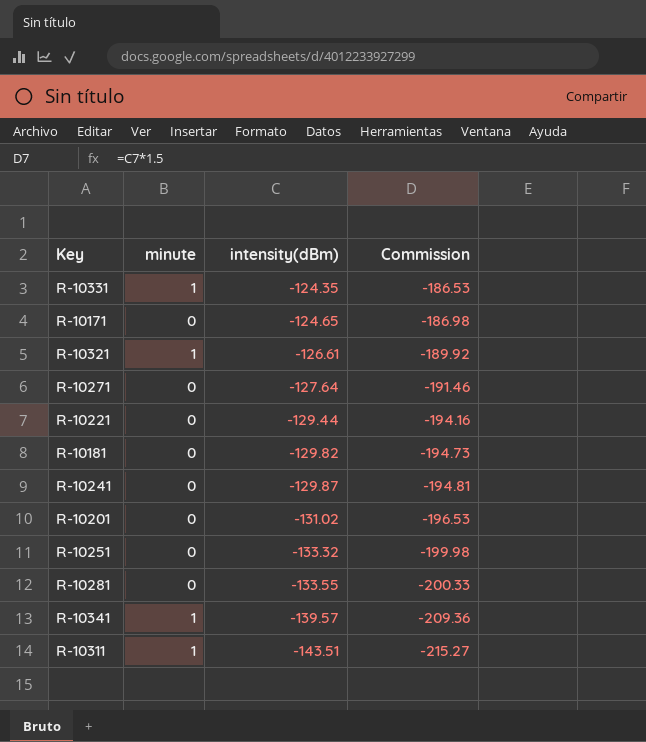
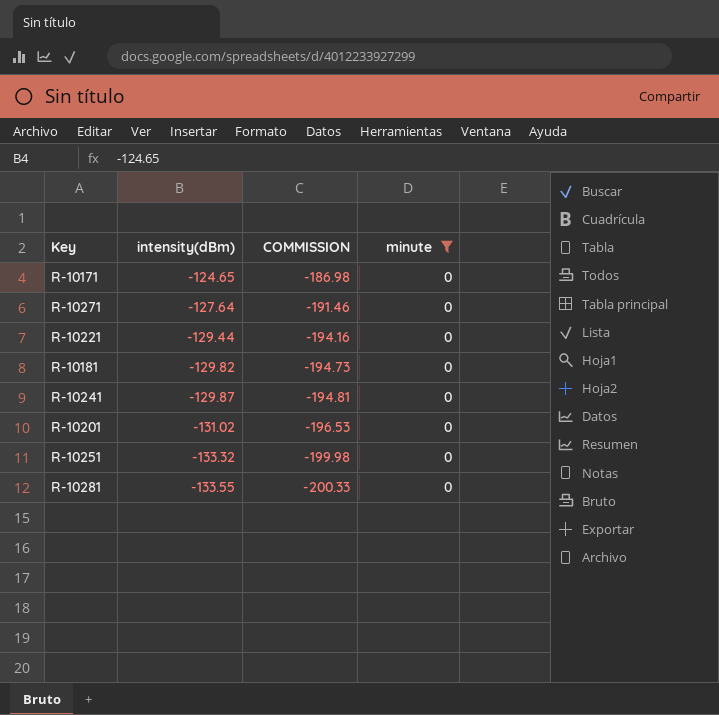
filter: none -> minute = 0
column name: Commission -> COMMISSION
column minute | position: 2 -> 4

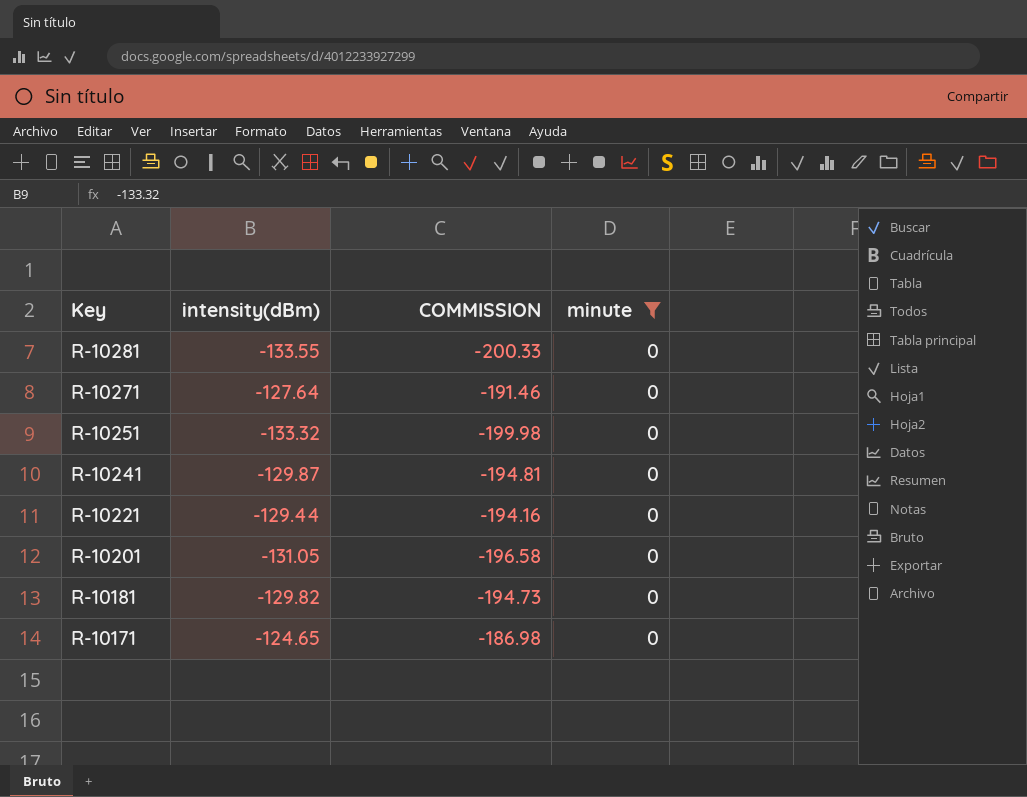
row order: intensity(dBm) descending -> Key descending
R-10201 | intensity(dBm): -131.02 -> -131.05
R-10201 | COMMISSION: -196.53 -> -196.58

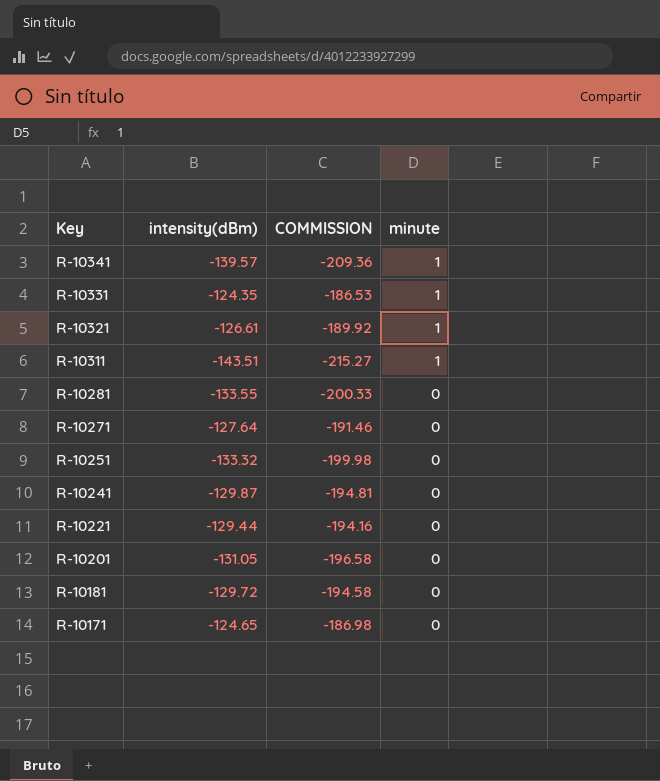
filter: minute = 0 -> none
R-10181 | intensity(dBm): -129.82 -> -129.72
R-10181 | COMMISSION: -194.73 -> -194.58

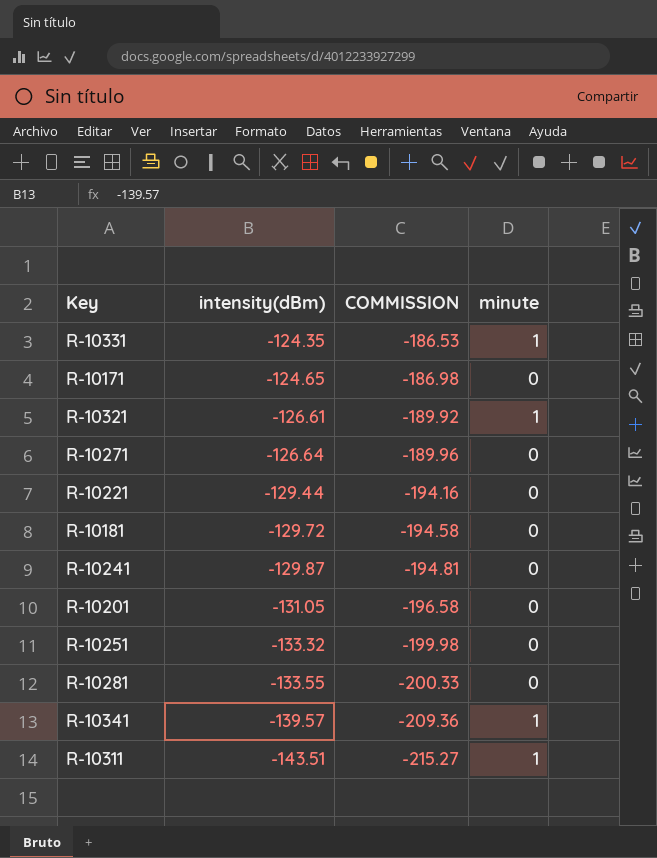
row order: Key descending -> intensity(dBm) descending
R-10271 | intensity(dBm): -127.64 -> -126.64
R-10271 | COMMISSION: -191.46 -> -189.96

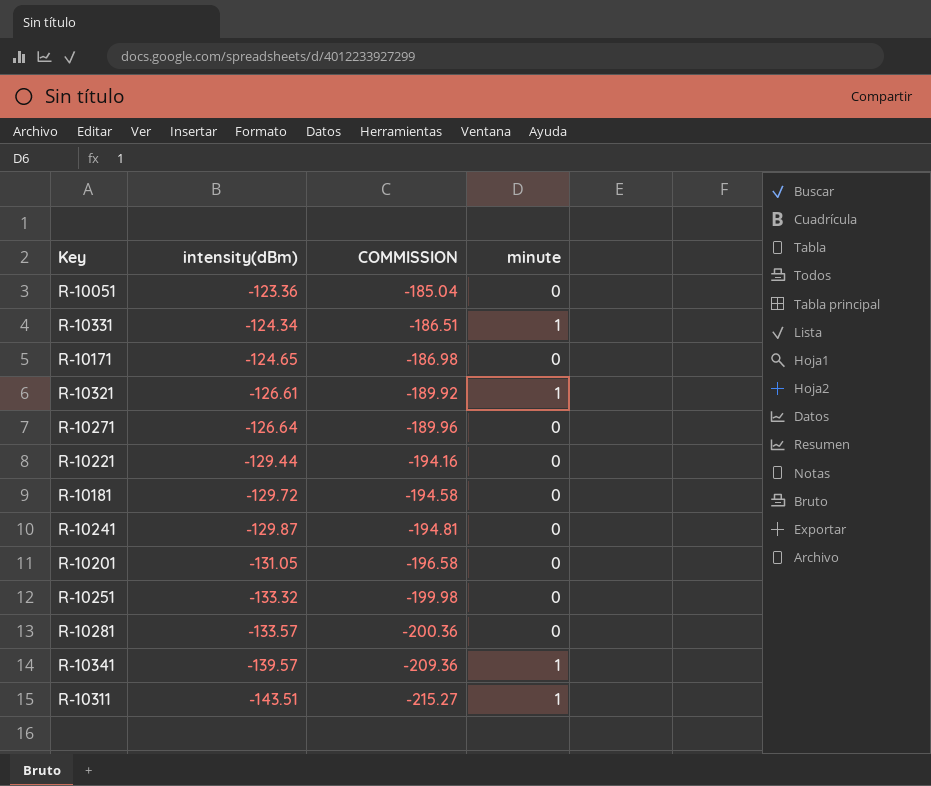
row R-10051: none -> -123.36 | -185.04 | 0
R-10331 | intensity(dBm): -124.35 -> -124.34
R-10331 | COMMISSION: -186.53 -> -186.51
R-10281 | intensity(dBm): -133.55 -> -133.57
R-10281 | COMMISSION: -200.33 -> -200.36

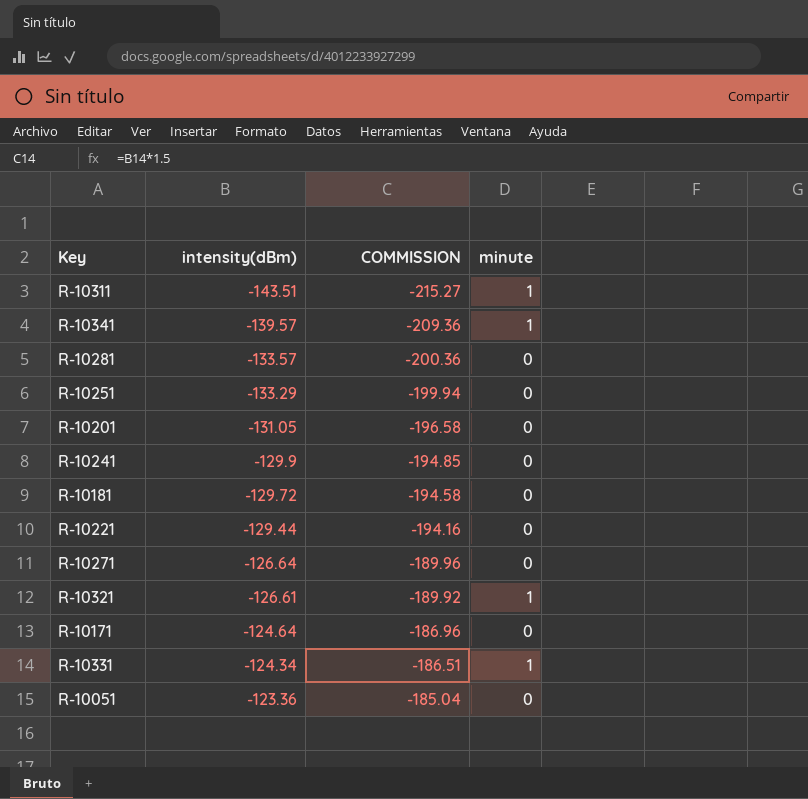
row order: intensity(dBm) descending -> intensity(dBm) ascending
R-10251 | intensity(dBm): -133.32 -> -133.29
R-10251 | COMMISSION: -199.98 -> -199.94
R-10241 | intensity(dBm): -129.87 -> -129.9
R-10241 | COMMISSION: -194.81 -> -194.85
R-10171 | intensity(dBm): -124.65 -> -124.64
R-10171 | COMMISSION: -186.98 -> -186.96

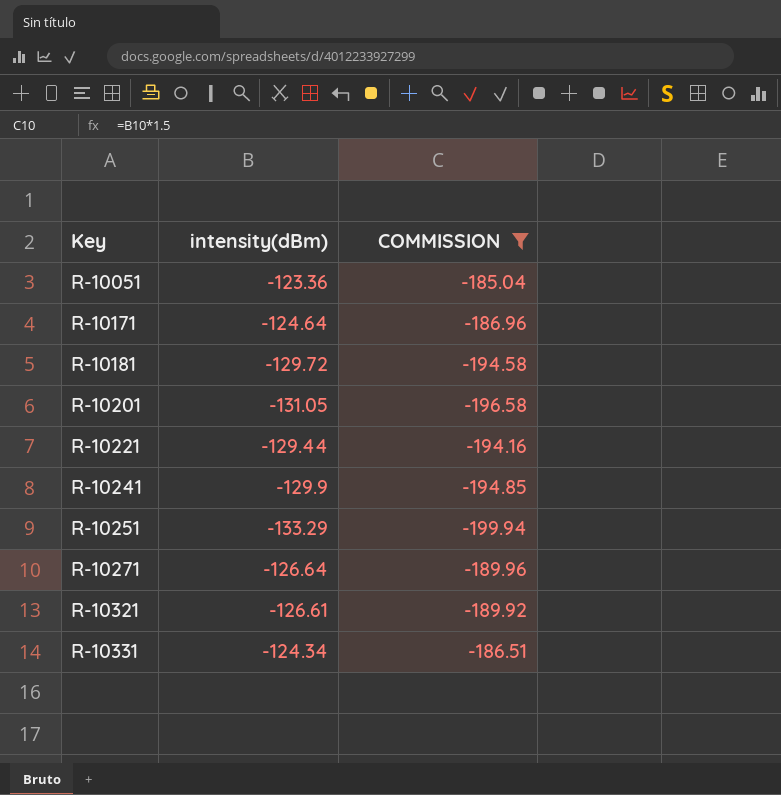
filter: none -> COMMISSION >= -199.94
row order: intensity(dBm) ascending -> Key ascending
column minute | position: 4 -> none

